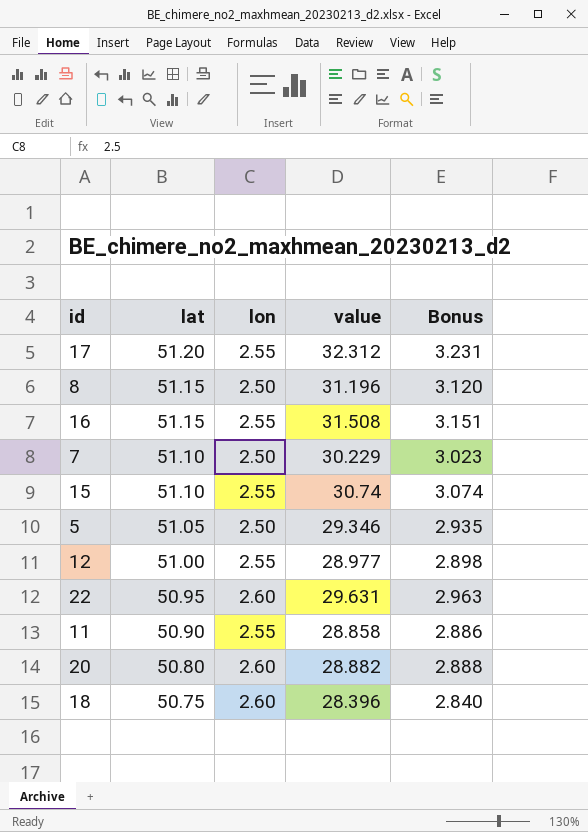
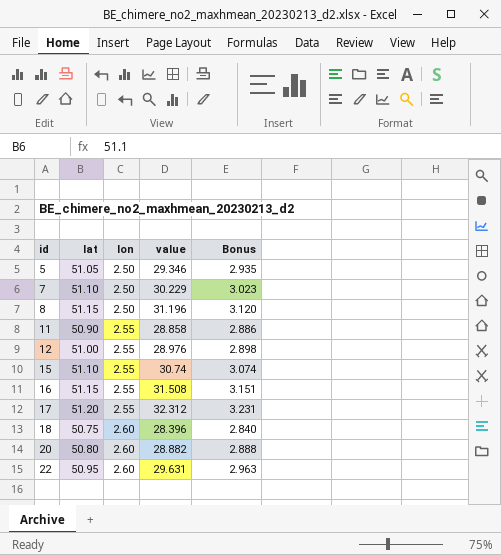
row order: lat descending -> id ascending
12 | value: 28.977 -> 28.976

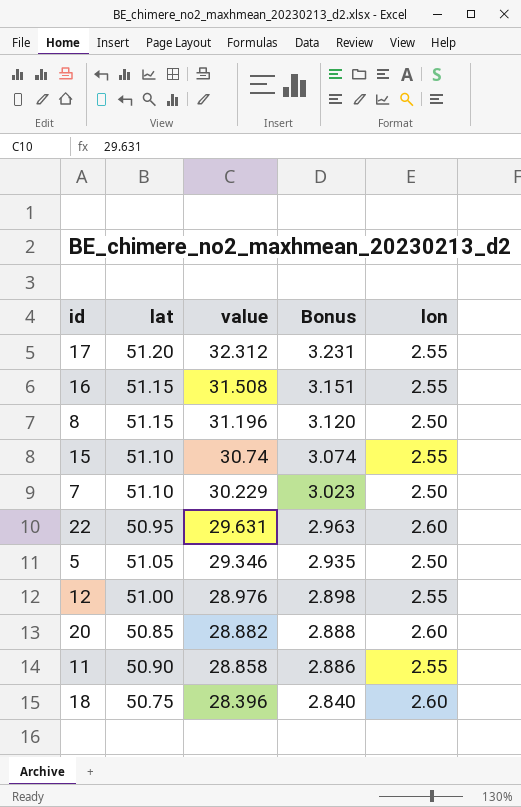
row order: id ascending -> value descending
column lon | position: 3 -> 5
20 | lat: 50.80 -> 50.85

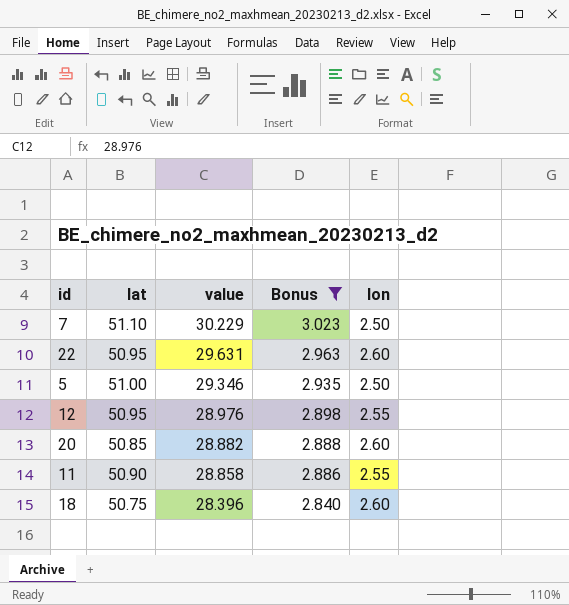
filter: none -> Bonus <= 3.023
5 | lat: 51.05 -> 51.00
12 | lat: 51.00 -> 50.95

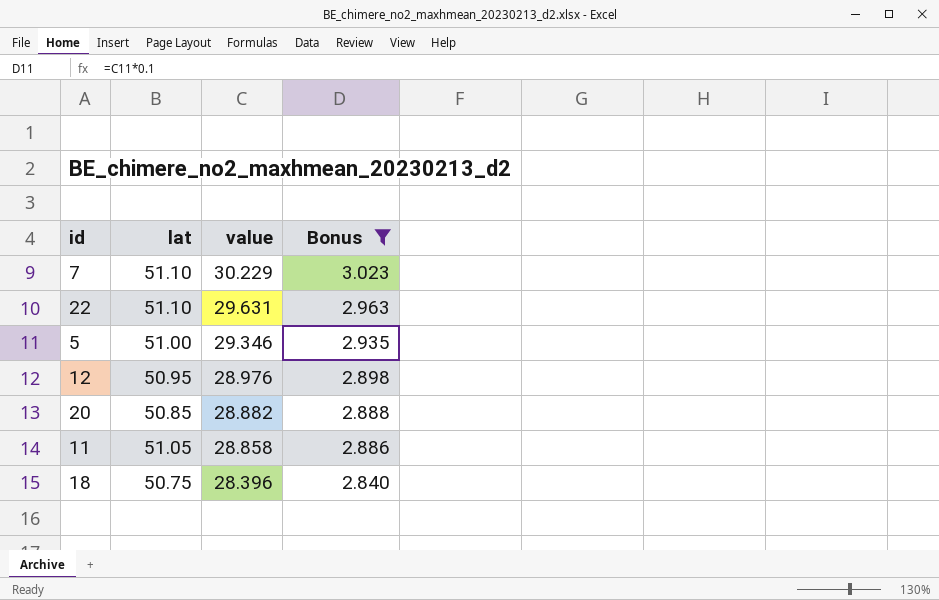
column lon | position: 5 -> none
22 | lat: 50.95 -> 51.10
11 | lat: 50.90 -> 51.05

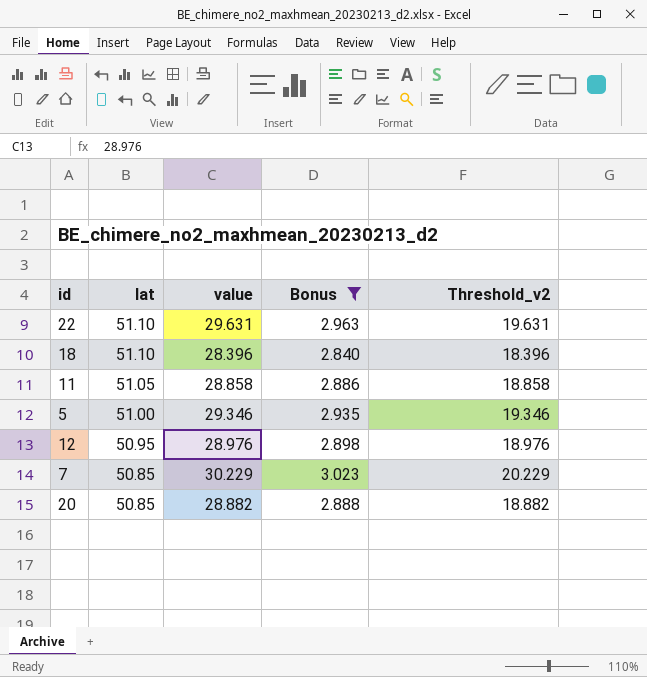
row order: value descending -> lat descending
column Threshold_v2 | formula: none -> [value] - 10
18 | lat: 50.75 -> 51.10
7 | lat: 51.10 -> 50.85

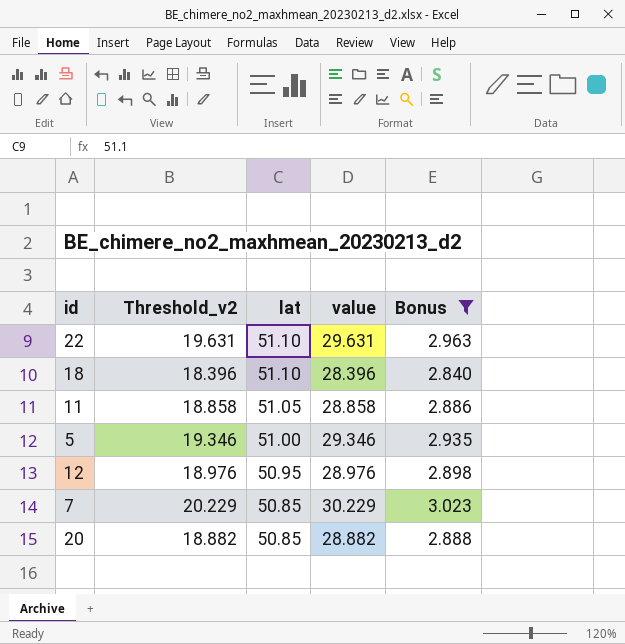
column Threshold_v2 | position: 5 -> 2

